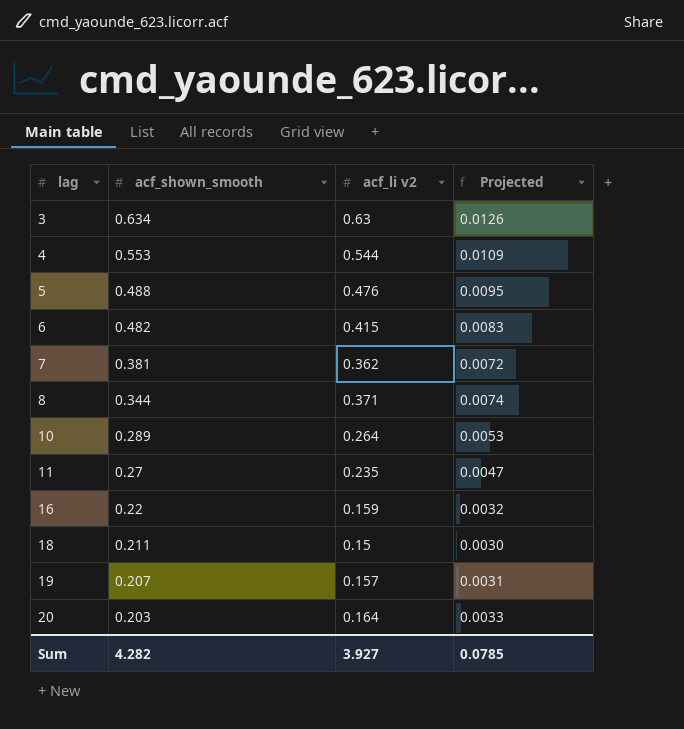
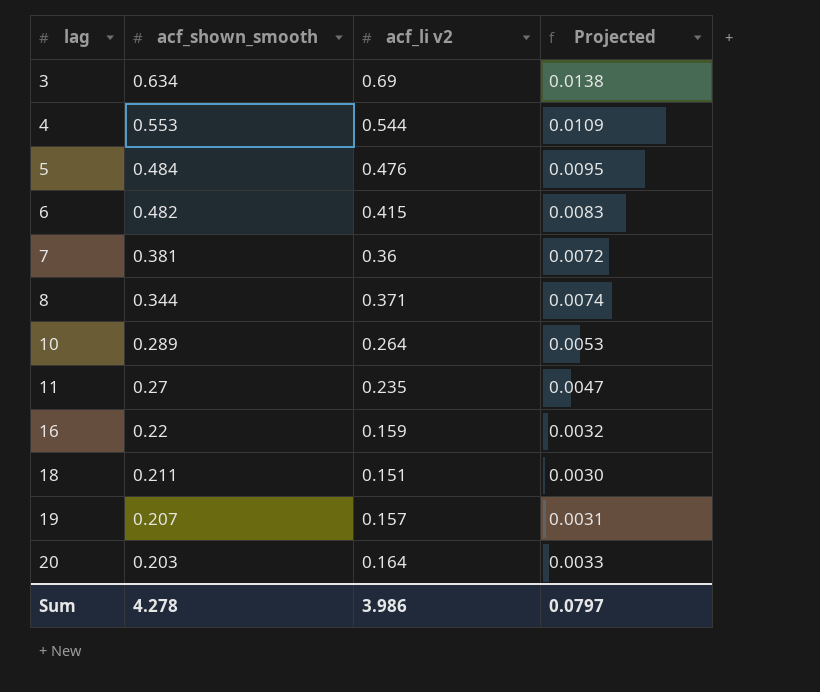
3 | acf_li v2: 0.63 -> 0.69
3 | Projected: 0.0126 -> 0.0138
5 | acf_shown_smooth: 0.488 -> 0.484
7 | acf_li v2: 0.362 -> 0.36
18 | acf_li v2: 0.15 -> 0.151
Sum | acf_shown_smooth: 4.282 -> 4.278
Sum | acf_li v2: 3.927 -> 3.986
Sum | Projected: 0.0785 -> 0.0797

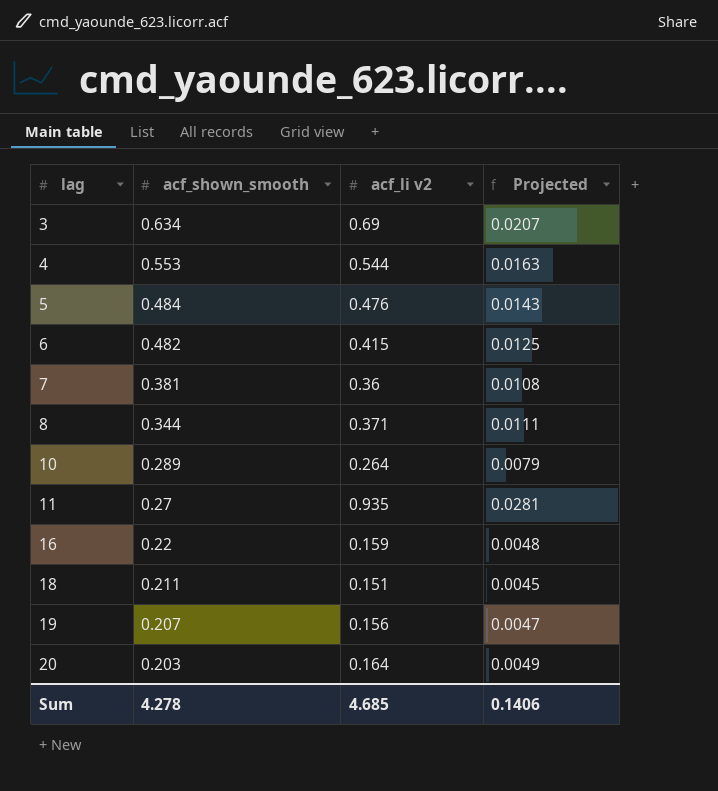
column Projected | formula: [acf_li v2] * 0.02 -> [acf_li v2] * 0.03
11 | acf_li v2: 0.235 -> 0.935
19 | acf_li v2: 0.157 -> 0.156
Sum | acf_li v2: 3.986 -> 4.685
Sum | Projected: 0.0797 -> 0.1406

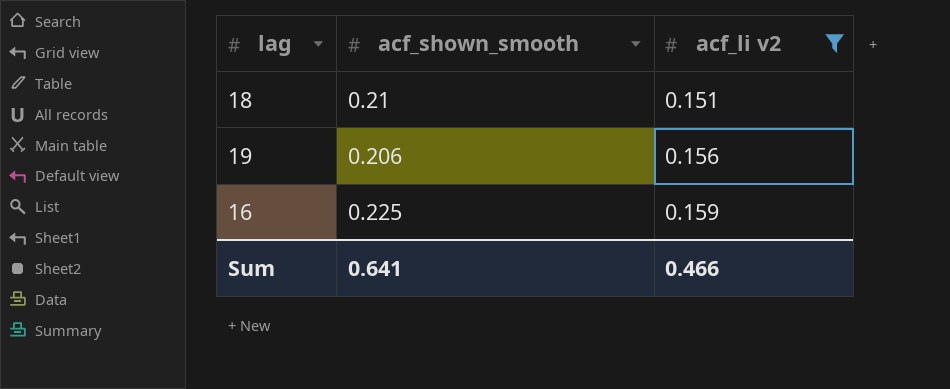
filter: none -> acf_li v2 <= 0.159
row order: lag ascending -> acf_li v2 ascending
column Projected | formula: [acf_li v2] * 0.03 -> none
18 | acf_shown_smooth: 0.211 -> 0.21
19 | acf_shown_smooth: 0.207 -> 0.206
16 | acf_shown_smooth: 0.22 -> 0.225
Sum | acf_shown_smooth: 4.278 -> 0.641
Sum | acf_li v2: 4.685 -> 0.466

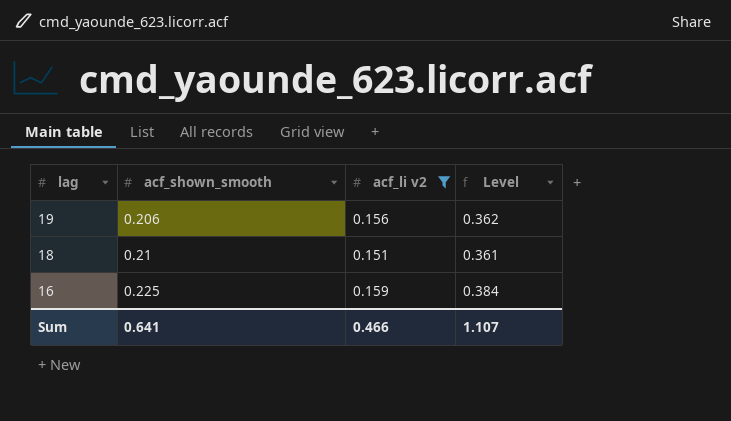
row order: acf_li v2 ascending -> lag descending
column Level | formula: none -> [acf_shown_smooth] + [acf_li v2]

